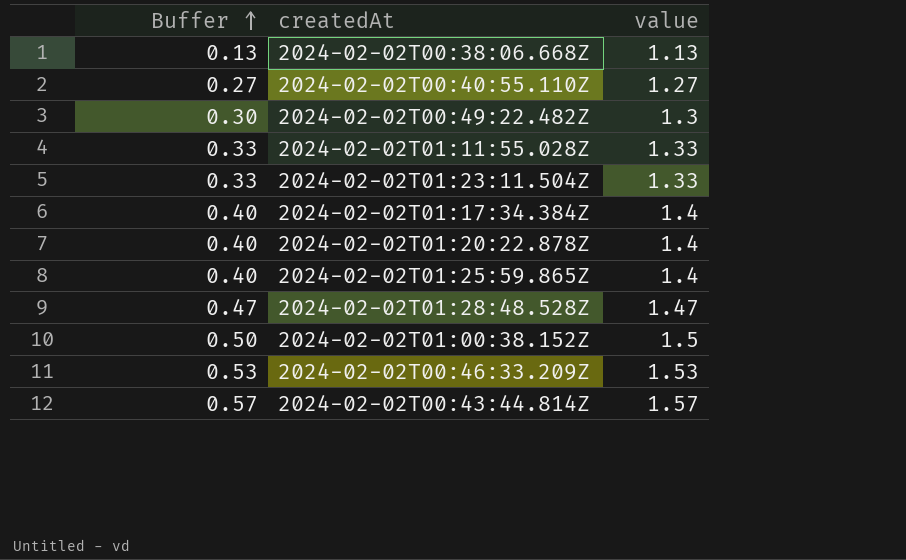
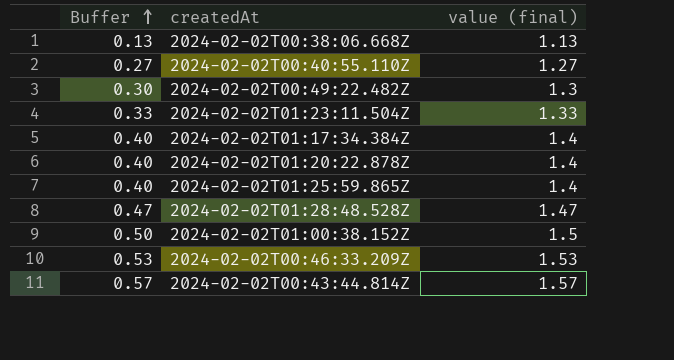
column name: value -> value (final)
row 2024-02-02T01:11:55.028Z: 0.33 | 1.33 -> none

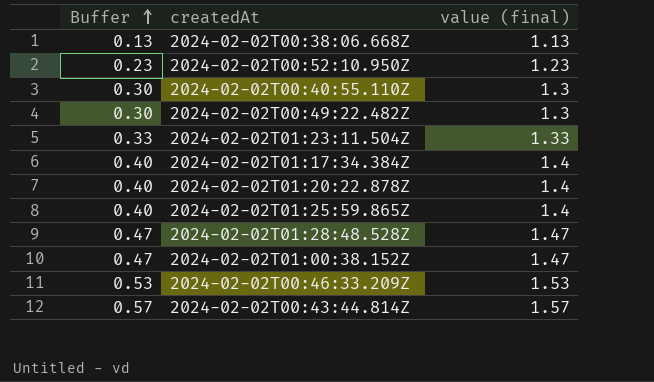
row 2024-02-02T00:52:10.950Z: none -> 0.23 | 1.23
2024-02-02T00:40:55.110Z | Buffer: 0.27 -> 0.30
2024-02-02T00:40:55.110Z | value (final): 1.27 -> 1.3
2024-02-02T01:00:38.152Z | Buffer: 0.50 -> 0.47
2024-02-02T01:00:38.152Z | value (final): 1.5 -> 1.47

